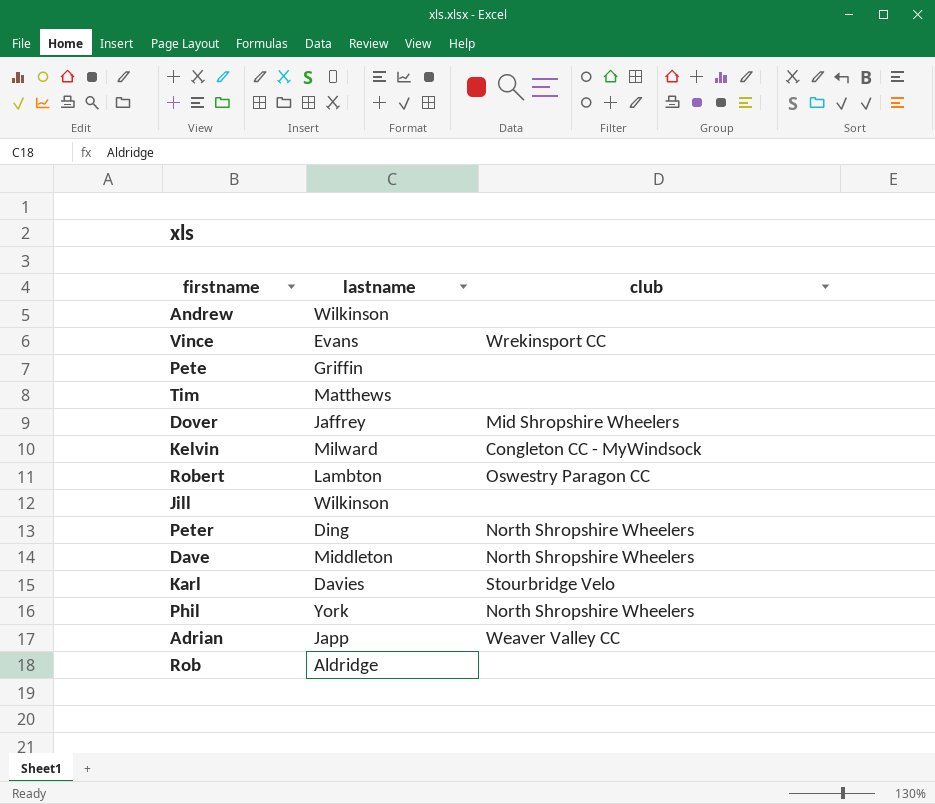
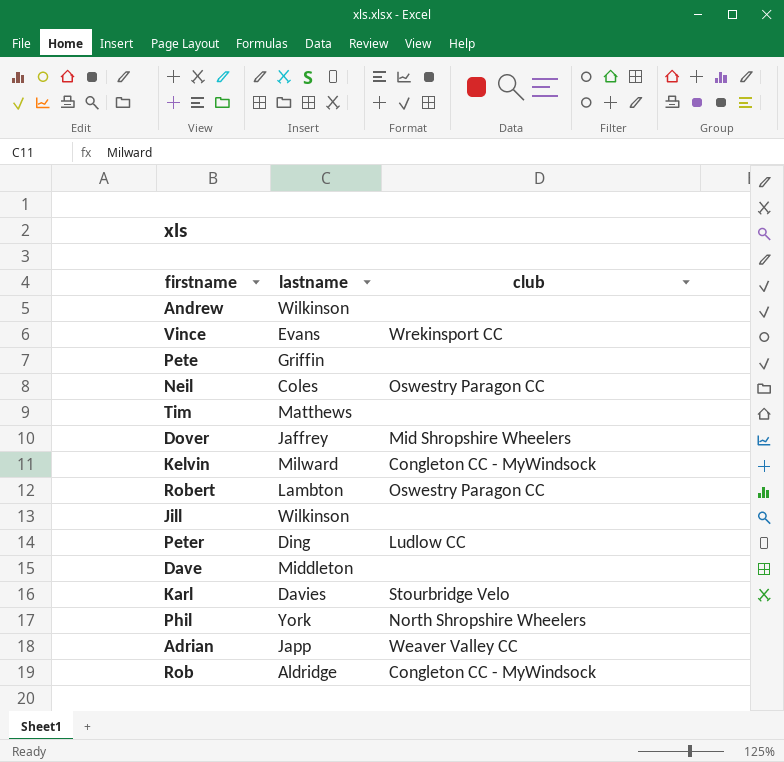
row Neil: none -> Coles | Oswestry Paragon CC
Peter | club: North Shropshire Wheelers -> Ludlow CC
Dave | club: North Shropshire Wheelers -> none
Rob | club: none -> Congleton CC - MyWindsock

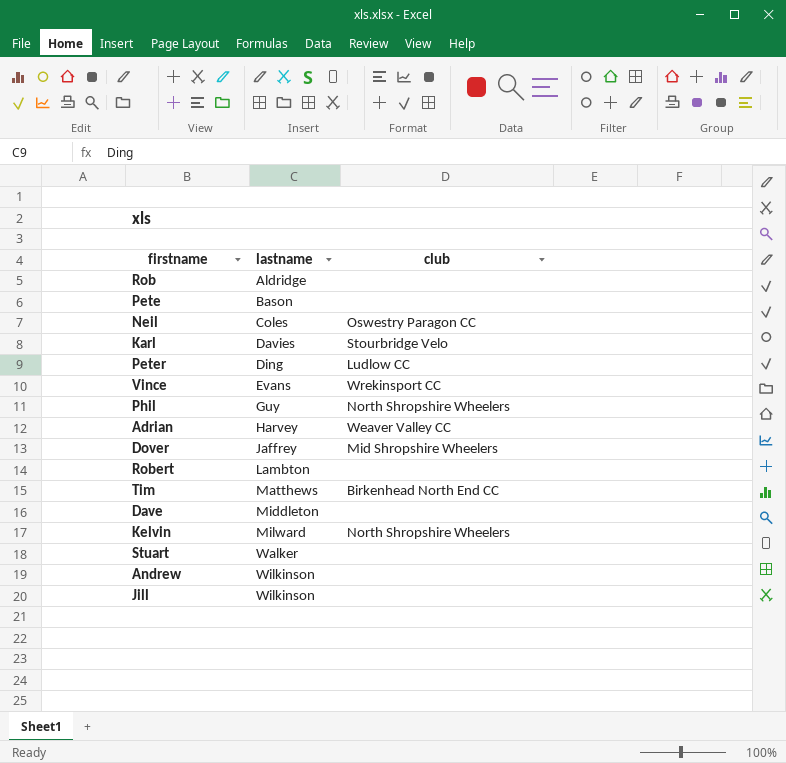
row order: none -> lastname ascending
Rob | club: Congleton CC - MyWindsock -> none
Pete | lastname: Griffin -> Bason
Phil | lastname: York -> Guy
Adrian | lastname: Japp -> Harvey
Robert | club: Oswestry Paragon CC -> none
Tim | club: none -> Birkenhead North End CC
Kelvin | club: Congleton CC - MyWindsock -> North Shropshire Wheelers
row Stuart: none -> Walker | none

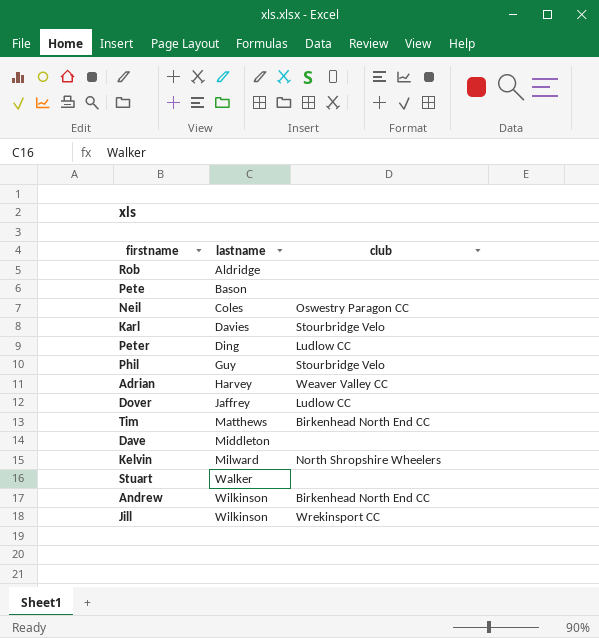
row Vince: Evans | Wrekinsport CC -> none
row Robert: Lambton | none -> none
Phil | club: North Shropshire Wheelers -> Stourbridge Velo
Dover | club: Mid Shropshire Wheelers -> Ludlow CC
Andrew | club: none -> Birkenhead North End CC
Jill | club: none -> Wrekinsport CC

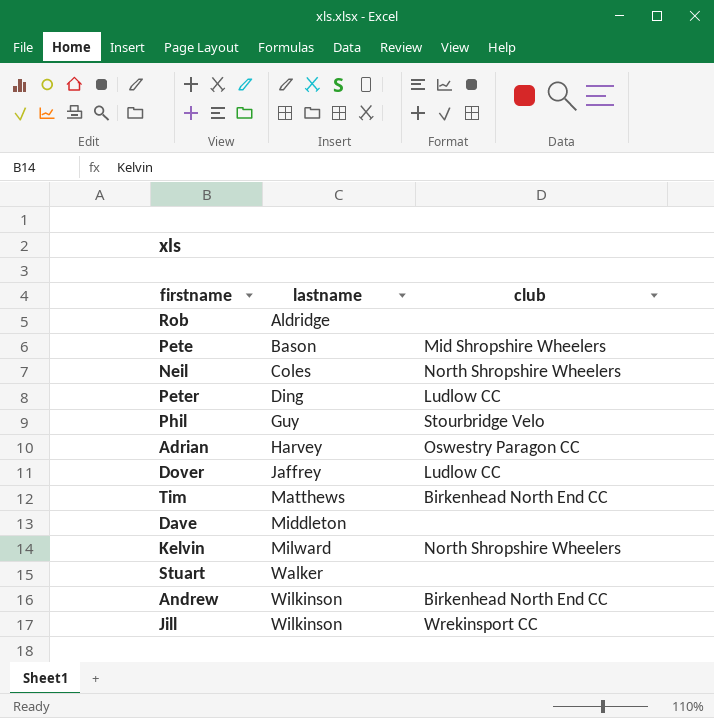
row Karl: Davies | Stourbridge Velo -> none
Pete | club: none -> Mid Shropshire Wheelers
Neil | club: Oswestry Paragon CC -> North Shropshire Wheelers
Adrian | club: Weaver Valley CC -> Oswestry Paragon CC

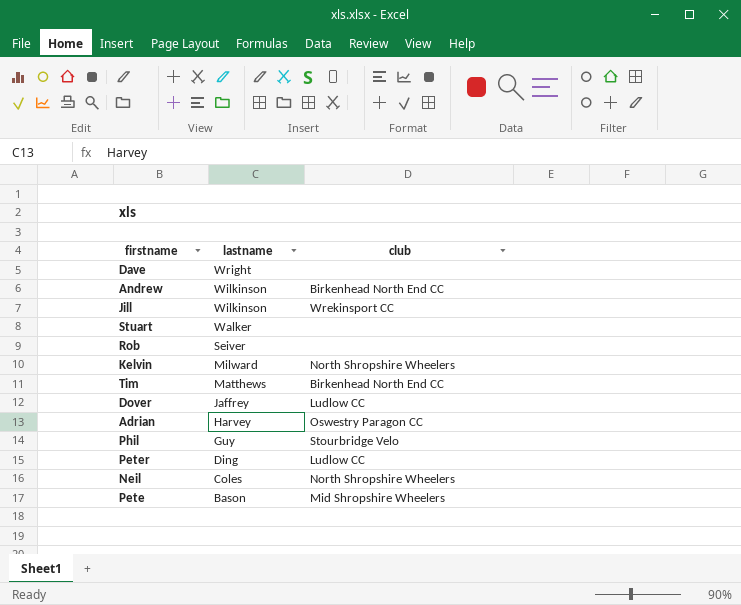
row order: lastname ascending -> lastname descending
Dave | lastname: Middleton -> Wright
Rob | lastname: Aldridge -> Seiver

